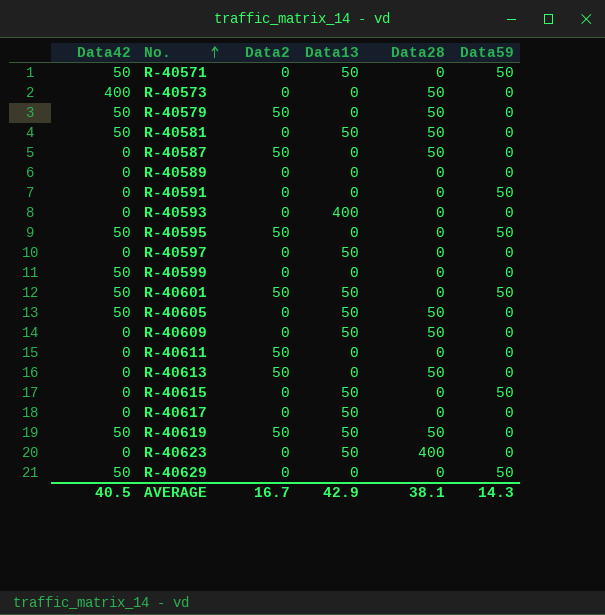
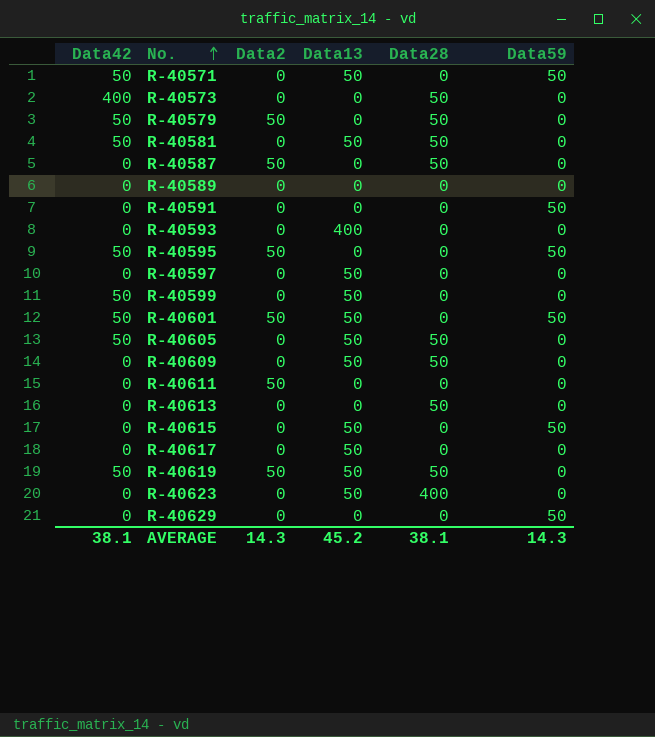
R-40599 | Data13: 0 -> 50
R-40613 | Data2: 50 -> 0
R-40629 | Data42: 50 -> 0
AVERAGE | Data42: 40.5 -> 38.1
AVERAGE | Data2: 16.7 -> 14.3
AVERAGE | Data13: 42.9 -> 45.2

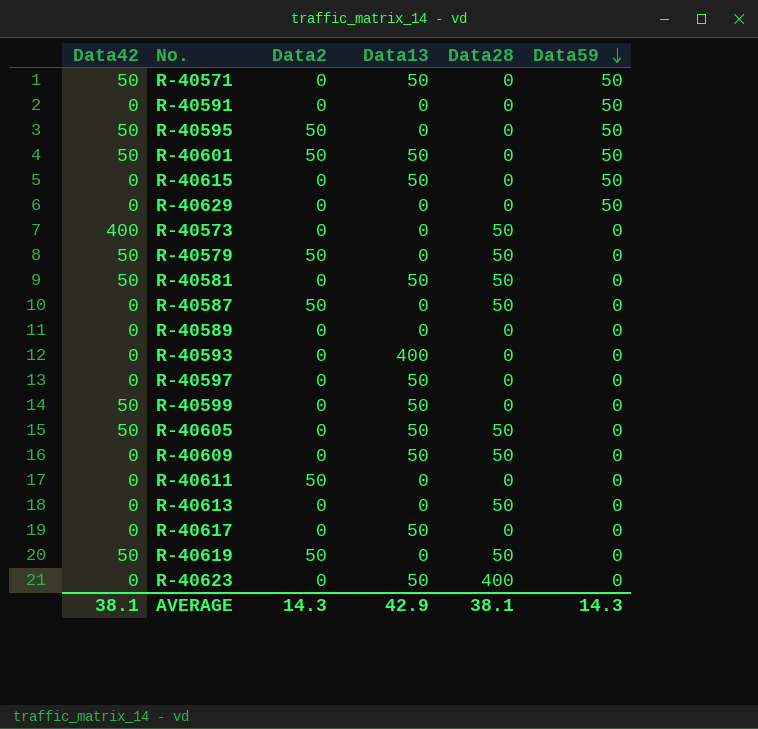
row order: No. ascending -> Data59 descending
R-40619 | Data13: 50 -> 0
AVERAGE | Data13: 45.2 -> 42.9

